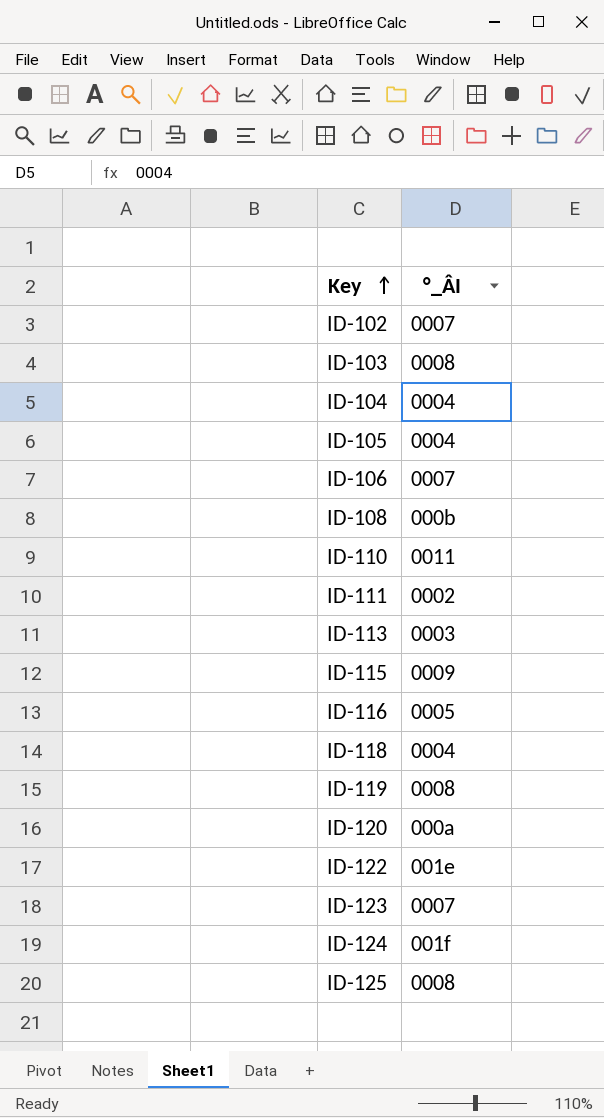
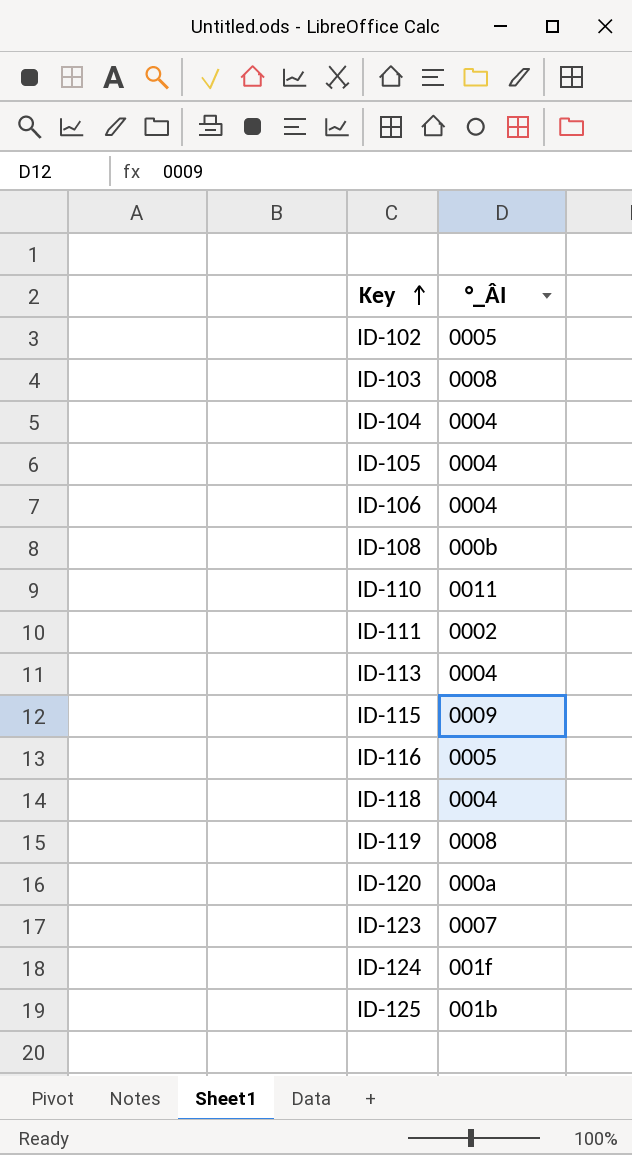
row ID-122: 001e -> none
ID-102 | °_ÂI: 0007 -> 0005
ID-106 | °_ÂI: 0007 -> 0004
ID-113 | °_ÂI: 0003 -> 0004
ID-125 | °_ÂI: 0008 -> 001b

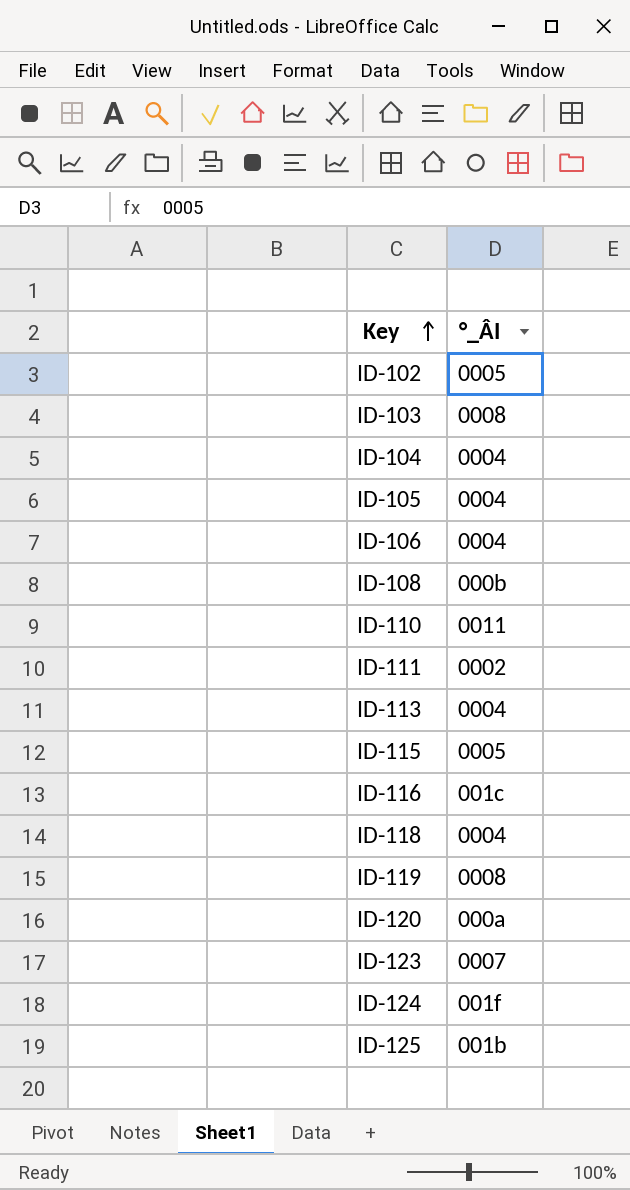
ID-115 | °_ÂI: 0009 -> 0005
ID-116 | °_ÂI: 0005 -> 001c

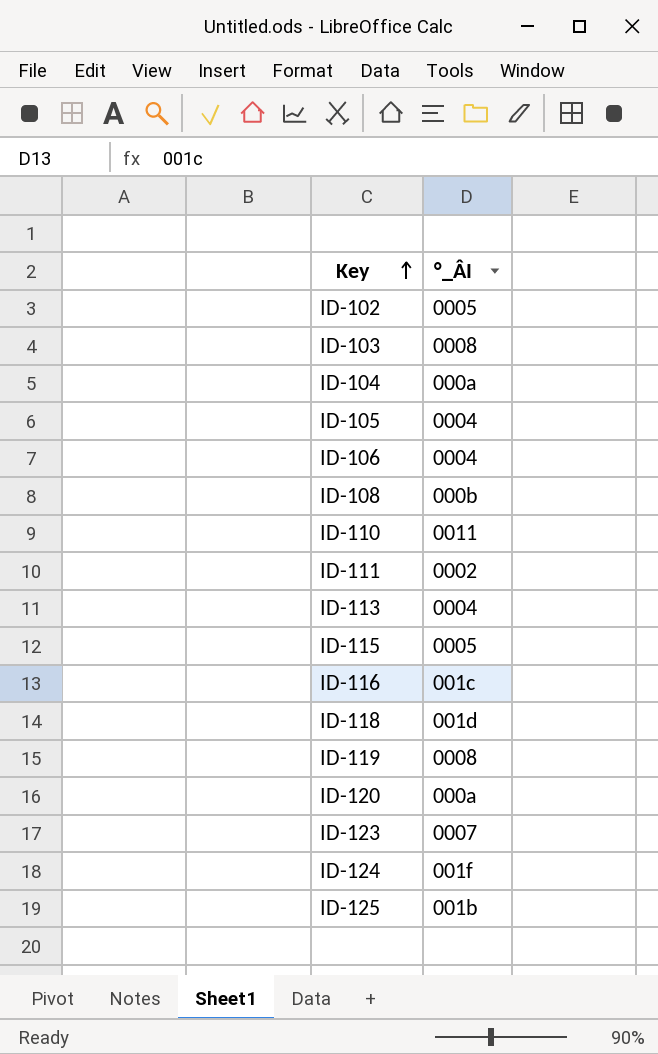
ID-104 | °_ÂI: 0004 -> 000a
ID-118 | °_ÂI: 0004 -> 001d

